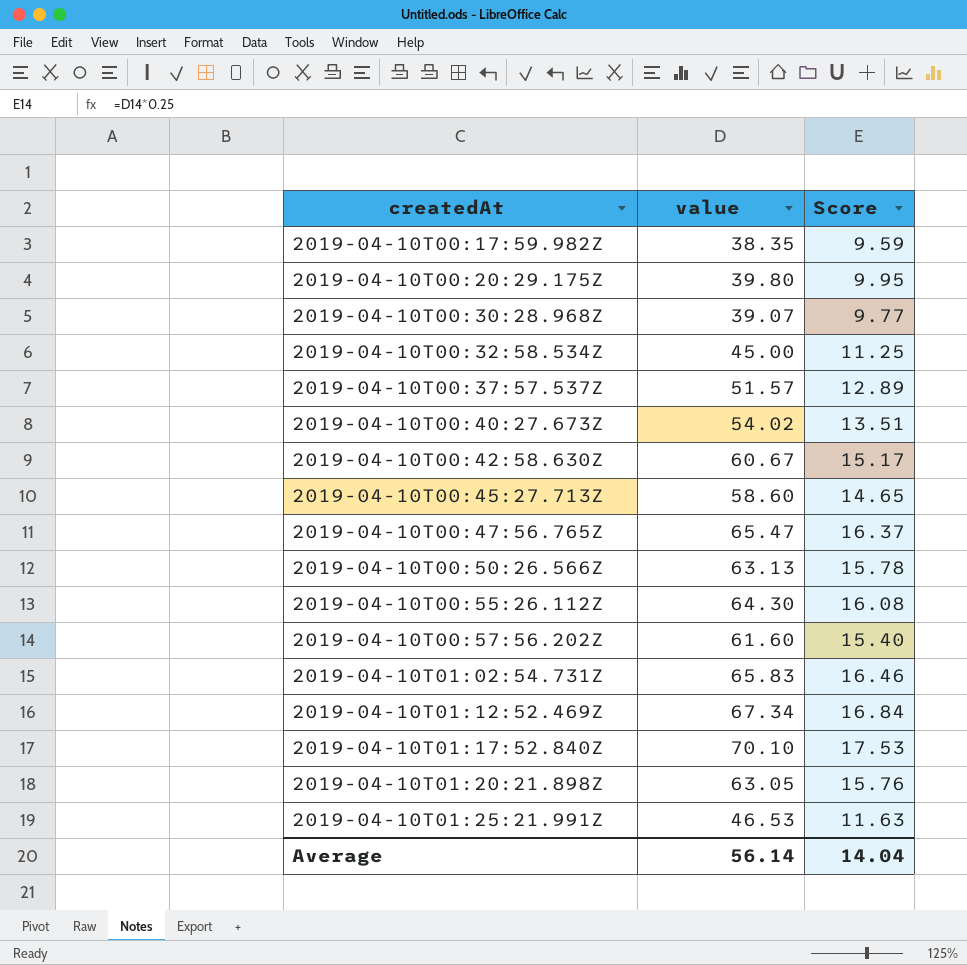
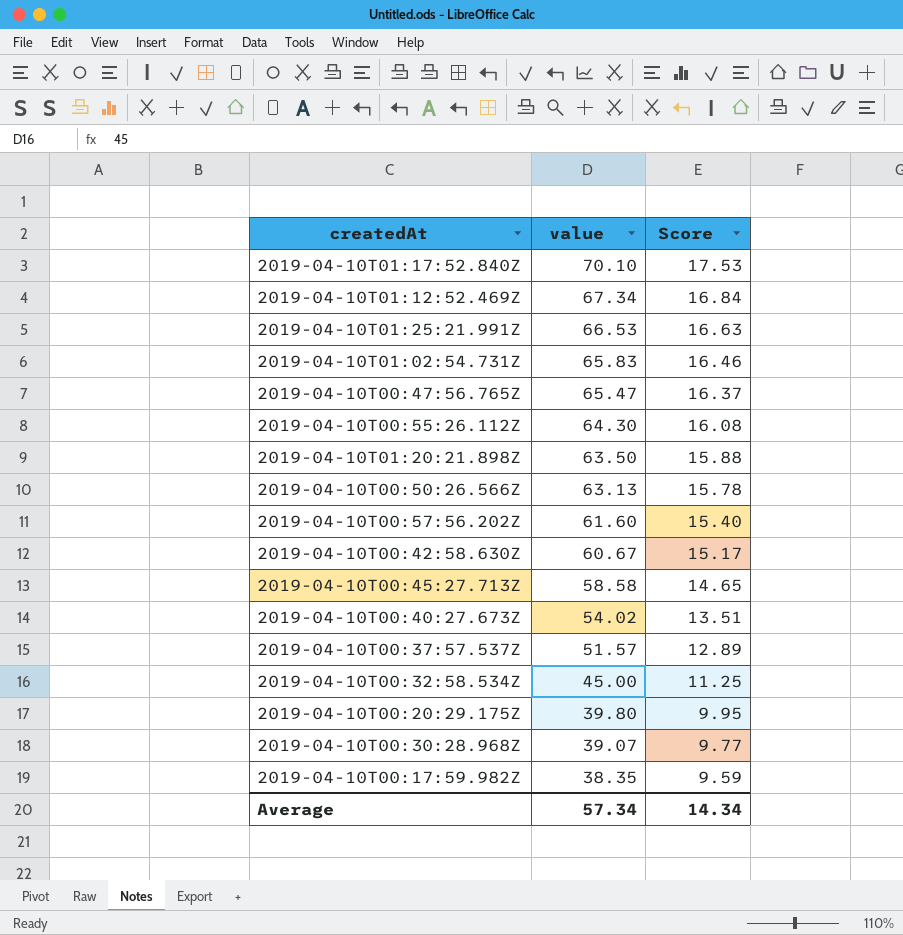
row order: createdAt ascending -> value descending
2019-04-10T01:25:21.991Z | value: 46.53 -> 66.53
2019-04-10T01:25:21.991Z | Score: 11.63 -> 16.63
2019-04-10T01:20:21.898Z | value: 63.05 -> 63.50
2019-04-10T01:20:21.898Z | Score: 15.76 -> 15.88
2019-04-10T00:45:27.713Z | value: 58.60 -> 58.58
Average | value: 56.14 -> 57.34
Average | Score: 14.04 -> 14.34

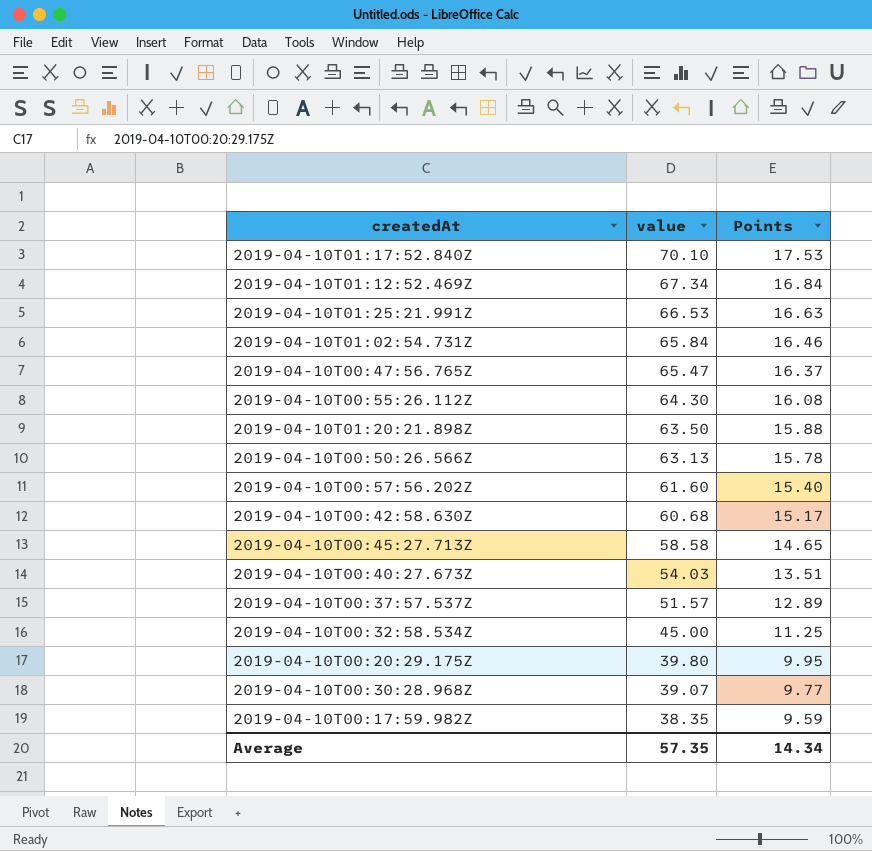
column name: Score -> Points
2019-04-10T01:02:54.731Z | value: 65.83 -> 65.84
2019-04-10T00:42:58.630Z | value: 60.67 -> 60.68
2019-04-10T00:40:27.673Z | value: 54.02 -> 54.03
Average | value: 57.34 -> 57.35

